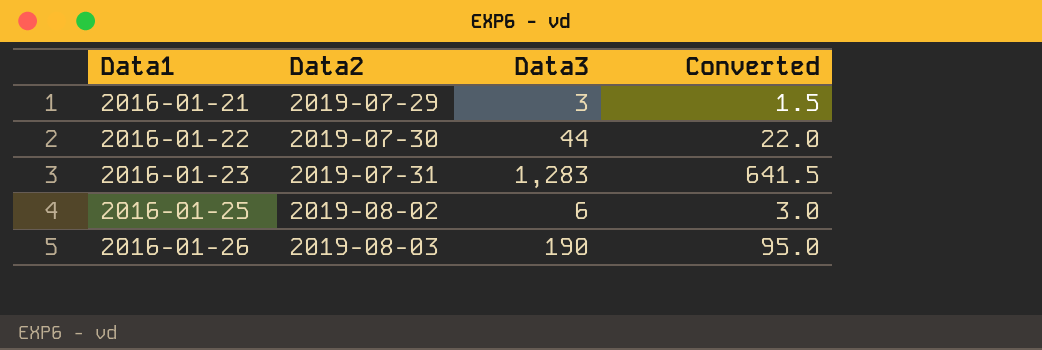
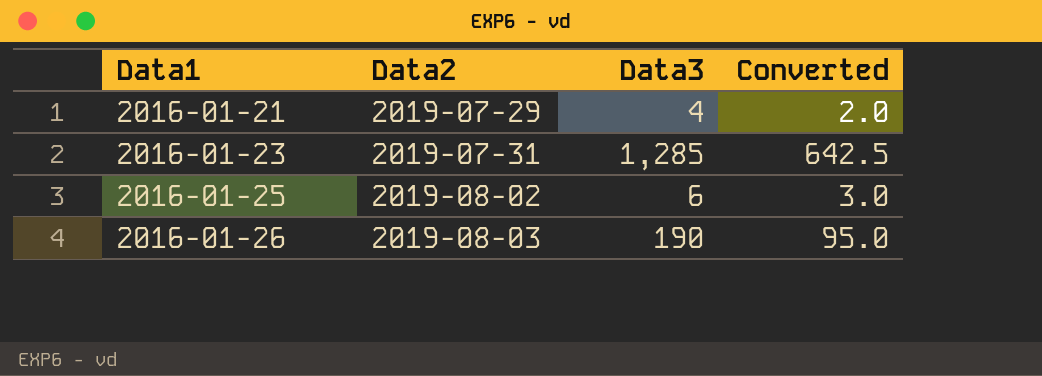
row 2016-01-22: 2019-07-30 | 44 | 22.0 -> none
2016-01-21 | Data3: 3 -> 4
2016-01-21 | Converted: 1.5 -> 2.0
2016-01-23 | Data3: 1,283 -> 1,285
2016-01-23 | Converted: 641.5 -> 642.5

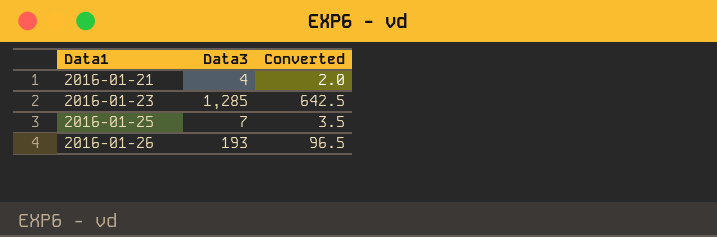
column Data2 | position: 2 -> none
2016-01-25 | Data3: 6 -> 7
2016-01-25 | Converted: 3.0 -> 3.5
2016-01-26 | Data3: 190 -> 193
2016-01-26 | Converted: 95.0 -> 96.5

